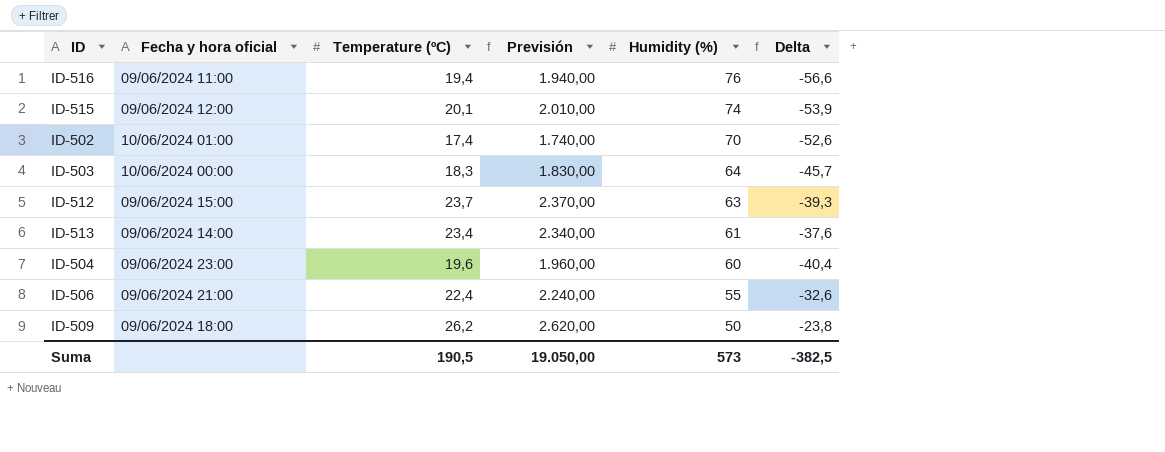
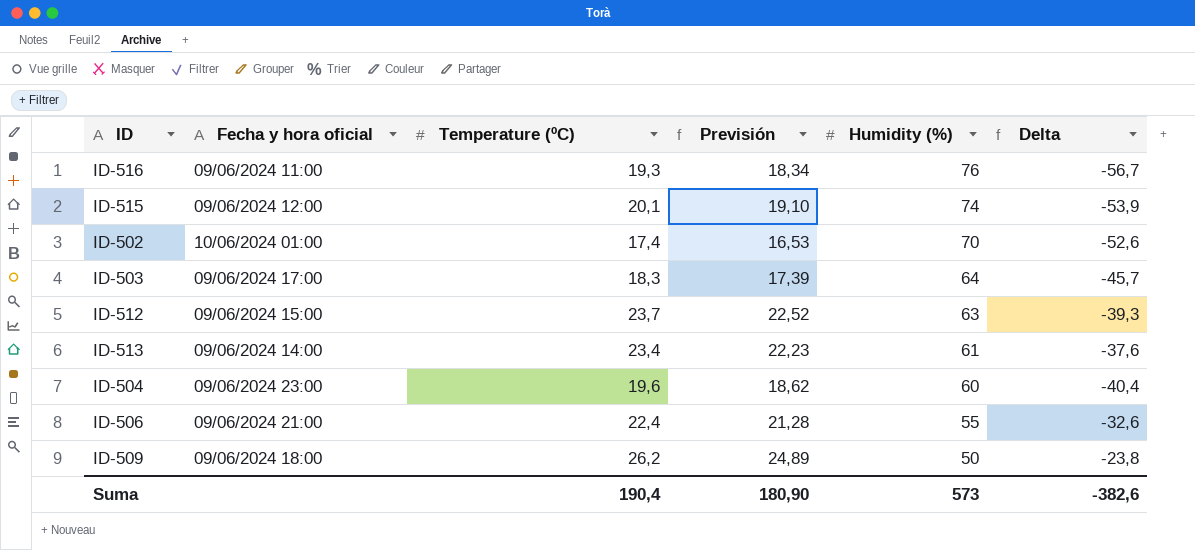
column Previsión | formula: [Temperature (ºC)] * 100 -> [Temperature (ºC)] * 0,95
ID-516 | Temperature (ºC): 19,4 -> 19,3
ID-516 | Delta: -56,6 -> -56,7
ID-503 | Fecha y hora oficial: 10/06/2024 00:00 -> 09/06/2024 17:00
Suma | Temperature (ºC): 190,5 -> 190,4
Suma | Previsión: 19.050,00 -> 180,90
Suma | Delta: -382,5 -> -382,6

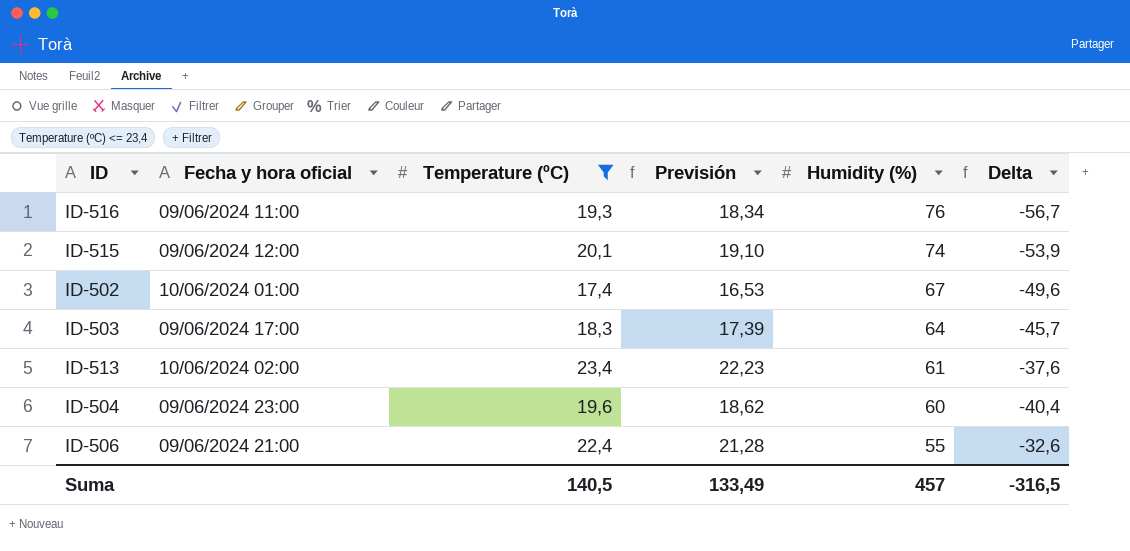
filter: none -> Temperature (ºC) <= 23,4
ID-502 | Humidity (%): 70 -> 67
ID-502 | Delta: -52,6 -> -49,6
ID-513 | Fecha y hora oficial: 09/06/2024 14:00 -> 10/06/2024 02:00
Suma | Temperature (ºC): 190,4 -> 140,5
Suma | Previsión: 180,90 -> 133,49
Suma | Humidity (%): 573 -> 457
Suma | Delta: -382,6 -> -316,5

